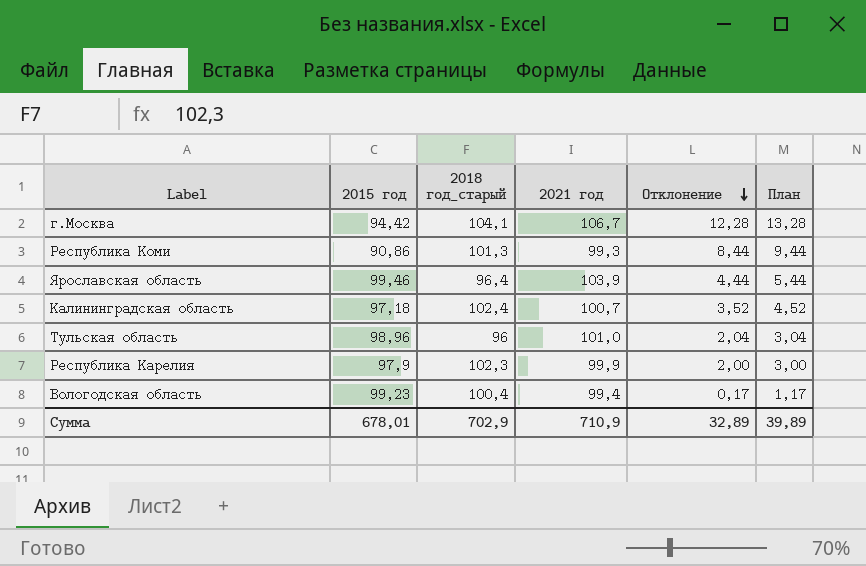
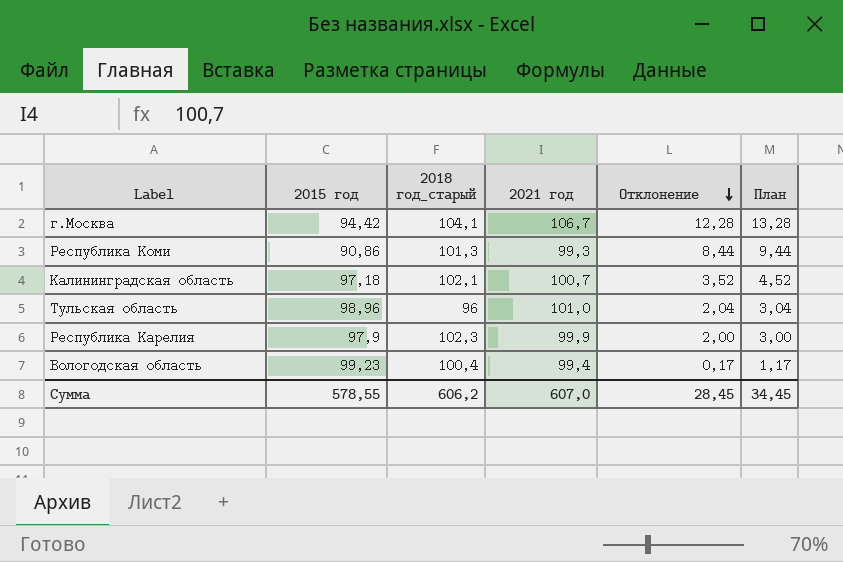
row Ярославская область: 99,46 | 96,4 | 103,9 | 4,44 | 5,44 -> none
Калининградская область | 2018 год_старый: 102,4 -> 102,1
Сумма | 2015 год: 678,01 -> 578,55
Сумма | 2018 год_старый: 702,9 -> 606,2
Сумма | 2021 год: 710,9 -> 607,0
Сумма | Отклонение: 32,89 -> 28,45
Сумма | План: 39,89 -> 34,45

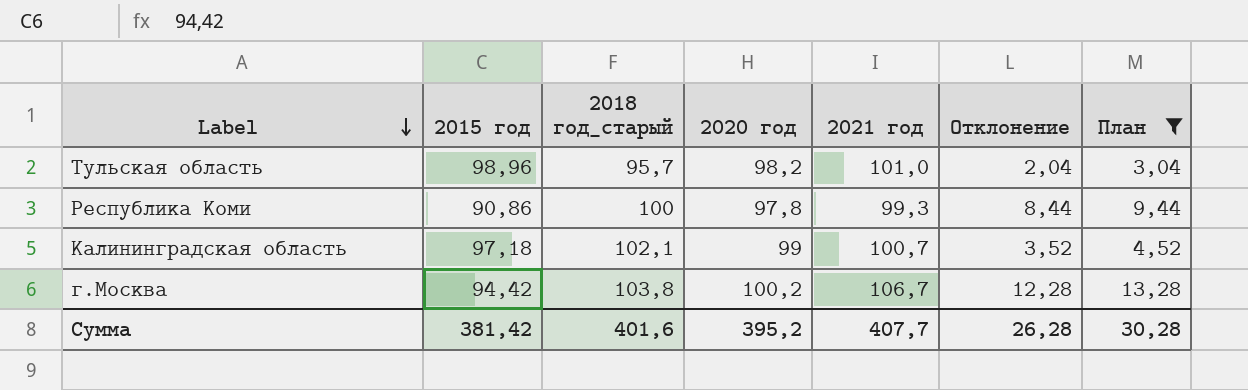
filter: none -> План >= 3,04
row order: Отклонение descending -> Label descending
column 2020 год | position: none -> 4
Тульская область | 2018 год_старый: 96 -> 95,7
Республика Коми | 2018 год_старый: 101,3 -> 100
г.Москва | 2018 год_старый: 104,1 -> 103,8
Сумма | 2015 год: 578,55 -> 381,42
Сумма | 2018 год_старый: 606,2 -> 401,6
Сумма | 2021 год: 607,0 -> 407,7
Сумма | Отклонение: 28,45 -> 26,28
Сумма | План: 34,45 -> 30,28

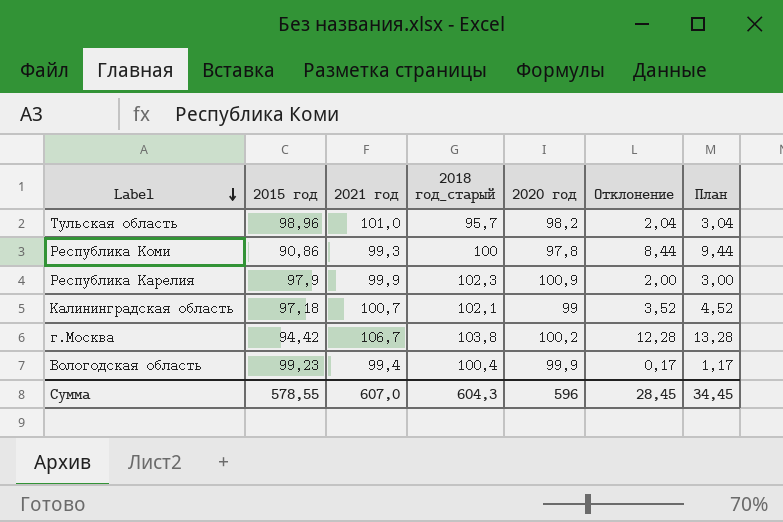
filter: План >= 3,04 -> none
column 2021 год | position: 5 -> 3
Сумма | 2015 год: 381,42 -> 578,55
Сумма | 2021 год: 407,7 -> 607,0
Сумма | 2018 год_старый: 401,6 -> 604,3
Сумма | 2020 год: 395,2 -> 596
Сумма | Отклонение: 26,28 -> 28,45
Сумма | План: 30,28 -> 34,45

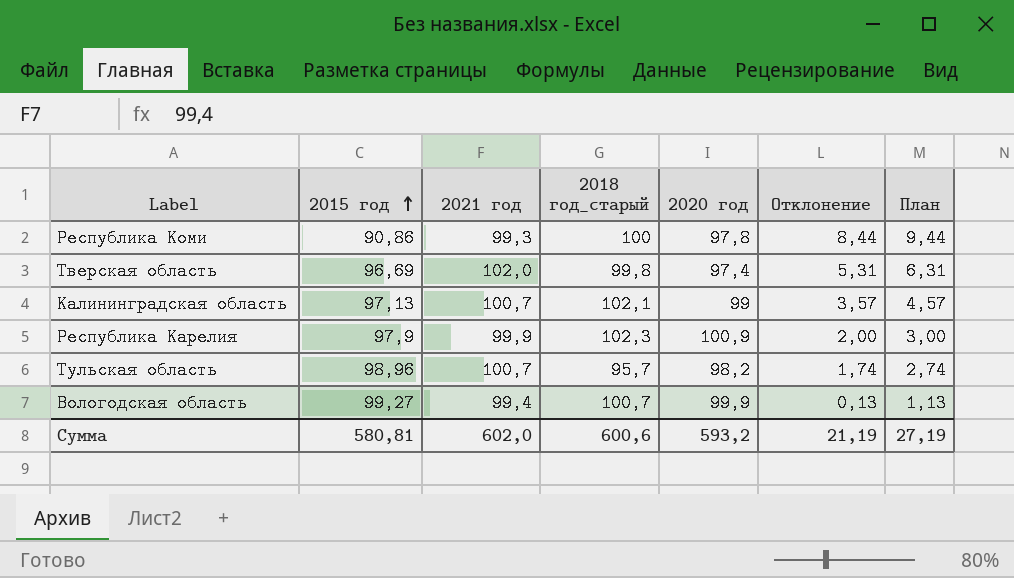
row order: Label descending -> 2015 год ascending
row г.Москва: 94,42 | 106,7 | 103,8 | 100,2 | 12,28 | 13,28 -> none
row Тверская область: none -> 96,69 | 102,0 | 99,8 | 97,4 | 5,31 | 6,31
Калининградская область | 2015 год: 97,18 -> 97,13
Калининградская область | Отклонение: 3,52 -> 3,57
Калининградская область | План: 4,52 -> 4,57
Тульская область | 2021 год: 101,0 -> 100,7
Тульская область | Отклонение: 2,04 -> 1,74
Тульская область | План: 3,04 -> 2,74
Вологодская область | 2015 год: 99,23 -> 99,27
Вологодская область | 2018 год_старый: 100,4 -> 100,7
Вологодская область | Отклонение: 0,17 -> 0,13
Вологодская область | План: 1,17 -> 1,13
Сумма | 2015 год: 578,55 -> 580,81
Сумма | 2021 год: 607,0 -> 602,0
Сумма | 2018 год_старый: 604,3 -> 600,6
Сумма | 2020 год: 596 -> 593,2
Сумма | Отклонение: 28,45 -> 21,19
Сумма | План: 34,45 -> 27,19

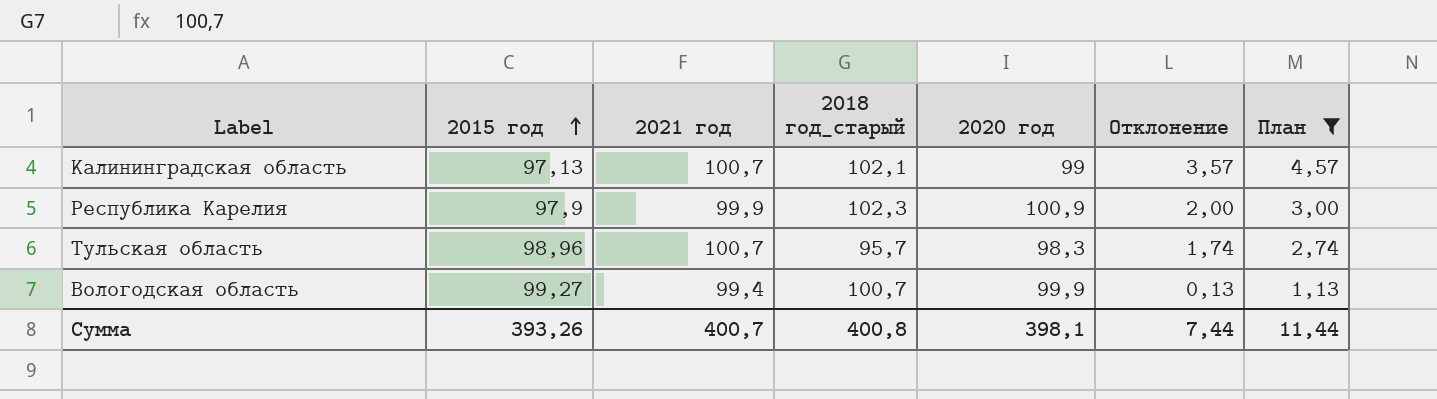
filter: none -> План <= 4,57
Тульская область | 2020 год: 98,2 -> 98,3
Сумма | 2015 год: 580,81 -> 393,26
Сумма | 2021 год: 602,0 -> 400,7
Сумма | 2018 год_старый: 600,6 -> 400,8
Сумма | 2020 год: 593,2 -> 398,1
Сумма | Отклонение: 21,19 -> 7,44
Сумма | План: 27,19 -> 11,44

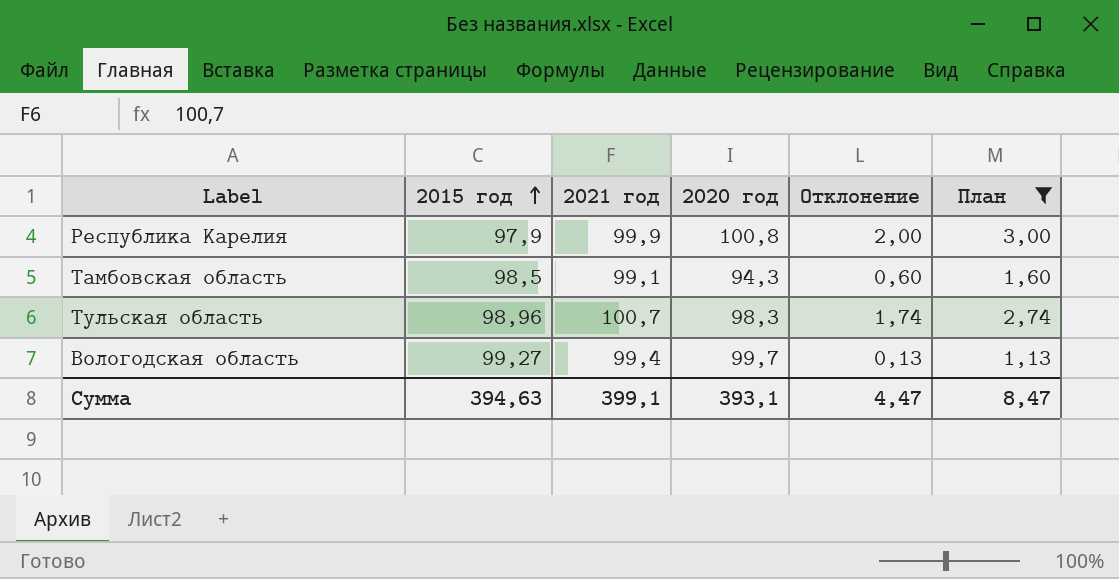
column 2018 год_старый | position: 4 -> none
row Калининградская область: 97,13 | 100,7 | 102,1 | 99 | 3,57 | 4,57 -> none
Республика Карелия | 2020 год: 100,9 -> 100,8
row Тамбовская область: none -> 98,5 | 99,1 | 94,3 | 0,60 | 1,60
Вологодская область | 2020 год: 99,9 -> 99,7
Сумма | 2015 год: 393,26 -> 394,63
Сумма | 2021 год: 400,7 -> 399,1
Сумма | 2020 год: 398,1 -> 393,1
Сумма | Отклонение: 7,44 -> 4,47
Сумма | План: 11,44 -> 8,47

